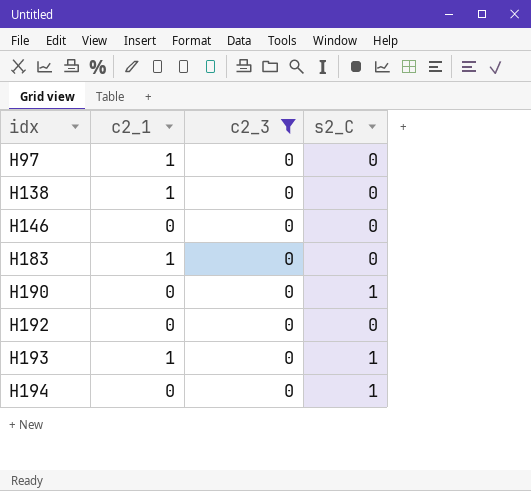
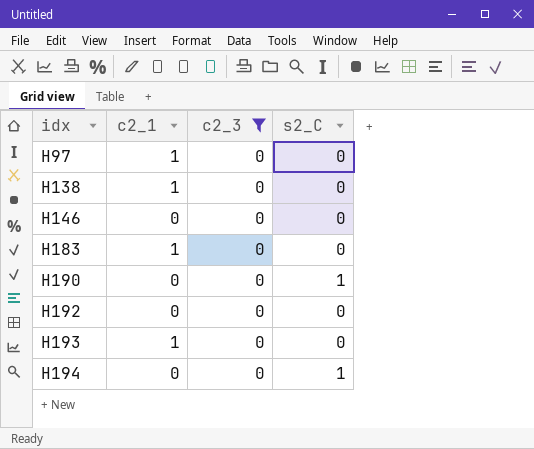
H193 | s2_C: 1 -> 0

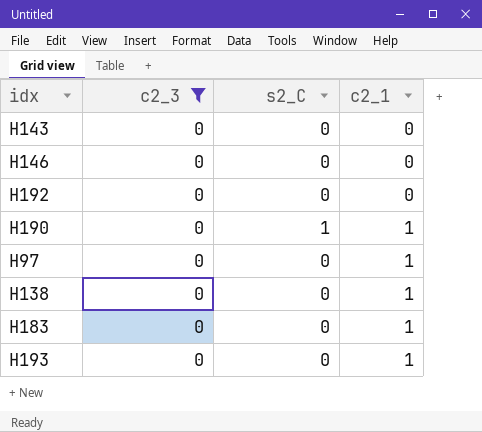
row order: idx ascending -> c2_1 ascending
column c2_1 | position: 2 -> 4
row H194: 0 | 0 | 1 -> none
row H143: none -> 0 | 0 | 0
H190 | c2_1: 0 -> 1

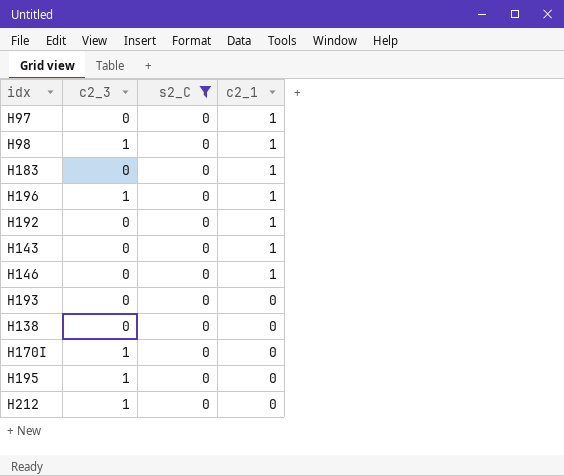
filter: c2_3 = 0 -> s2_C = 0
row order: c2_1 ascending -> c2_1 descending
H192 | c2_1: 0 -> 1
H143 | c2_1: 0 -> 1
H146 | c2_1: 0 -> 1
H193 | c2_1: 1 -> 0
H138 | c2_1: 1 -> 0

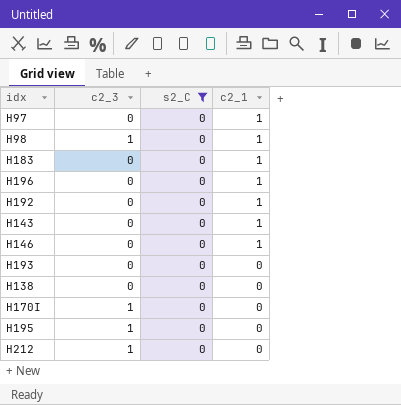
H196 | c2_3: 1 -> 0

